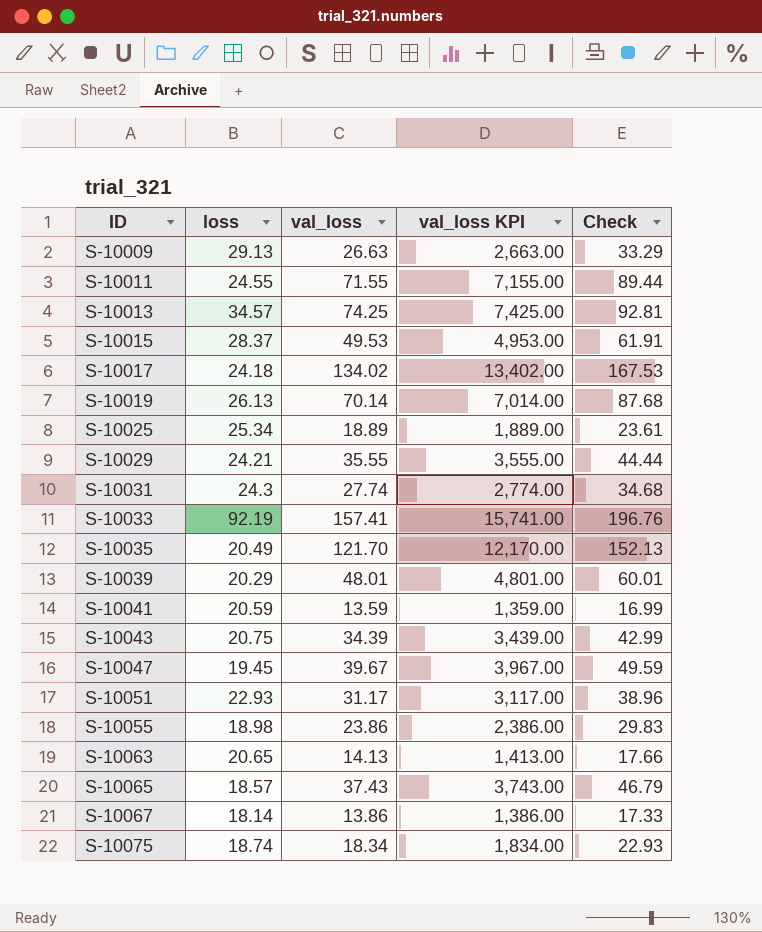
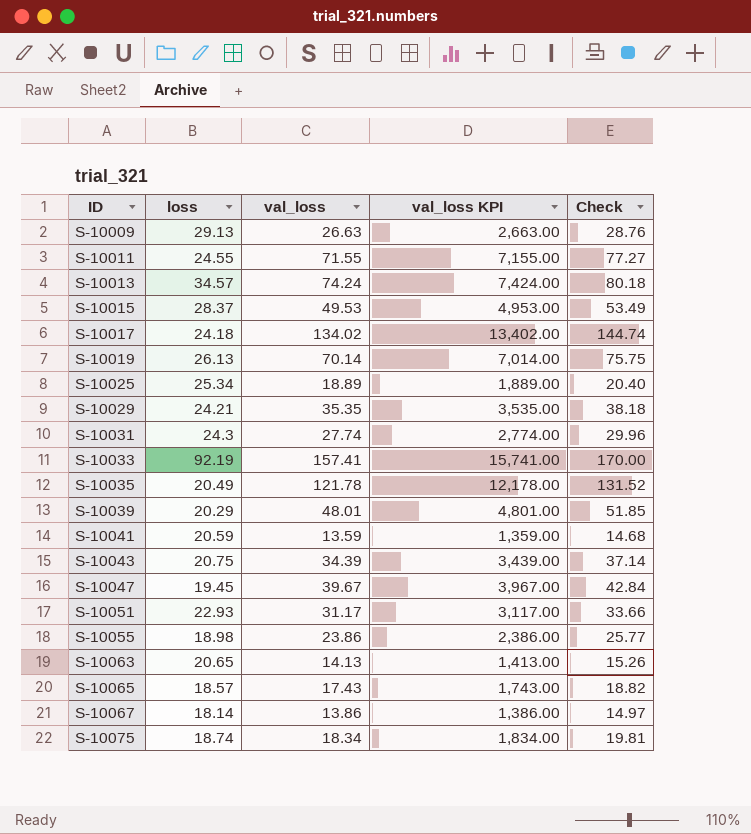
column Check | formula: [val_loss] * 1.25 -> [val_loss] * 1.08
S-10013 | val_loss: 74.25 -> 74.24
S-10013 | val_loss KPI: 7,425.00 -> 7,424.00
S-10029 | val_loss: 35.55 -> 35.35
S-10029 | val_loss KPI: 3,555.00 -> 3,535.00
S-10035 | val_loss: 121.70 -> 121.78
S-10035 | val_loss KPI: 12,170.00 -> 12,178.00
S-10065 | val_loss: 37.43 -> 17.43
S-10065 | val_loss KPI: 3,743.00 -> 1,743.00

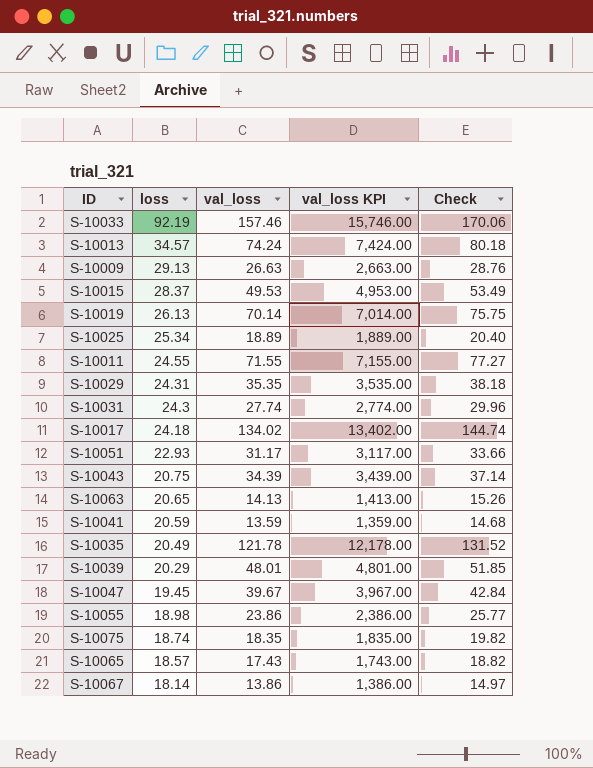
row order: ID ascending -> loss descending
S-10033 | val_loss: 157.41 -> 157.46
S-10033 | val_loss KPI: 15,741.00 -> 15,746.00
S-10033 | Check: 170.00 -> 170.06
S-10029 | loss: 24.21 -> 24.31
S-10075 | val_loss: 18.34 -> 18.35
S-10075 | val_loss KPI: 1,834.00 -> 1,835.00
S-10075 | Check: 19.81 -> 19.82

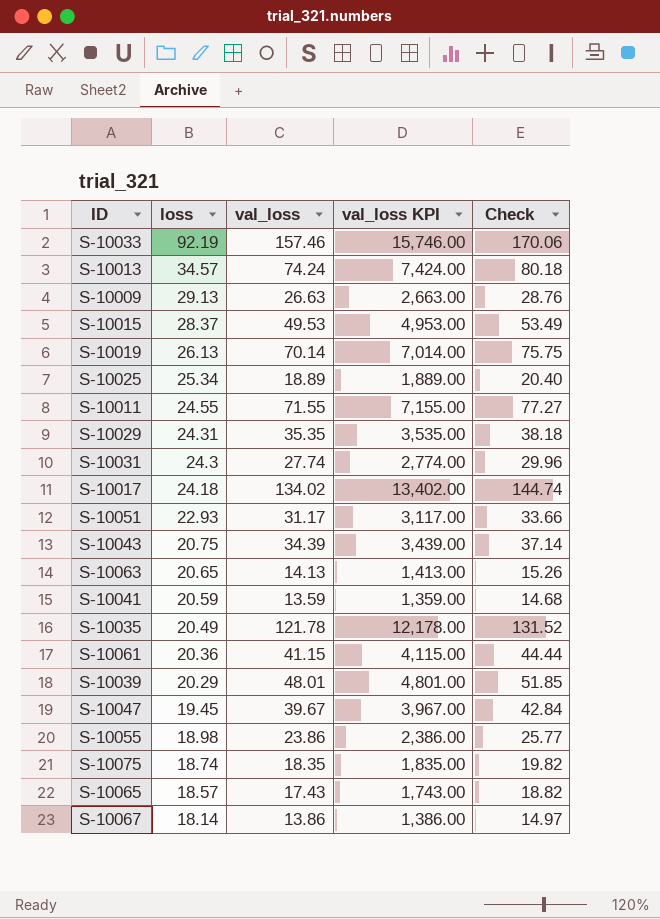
row S-10061: none -> 20.36 | 41.15 | 4,115.00 | 44.44

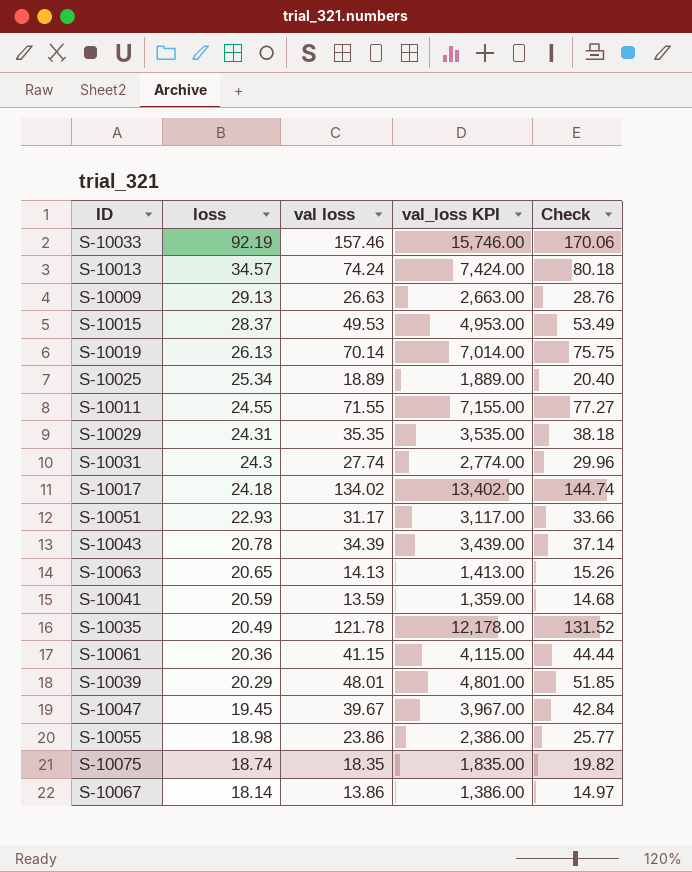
column name: val_loss -> val loss
row S-10065: 18.57 | 17.43 | 1,743.00 | 18.82 -> none
S-10043 | loss: 20.75 -> 20.78

